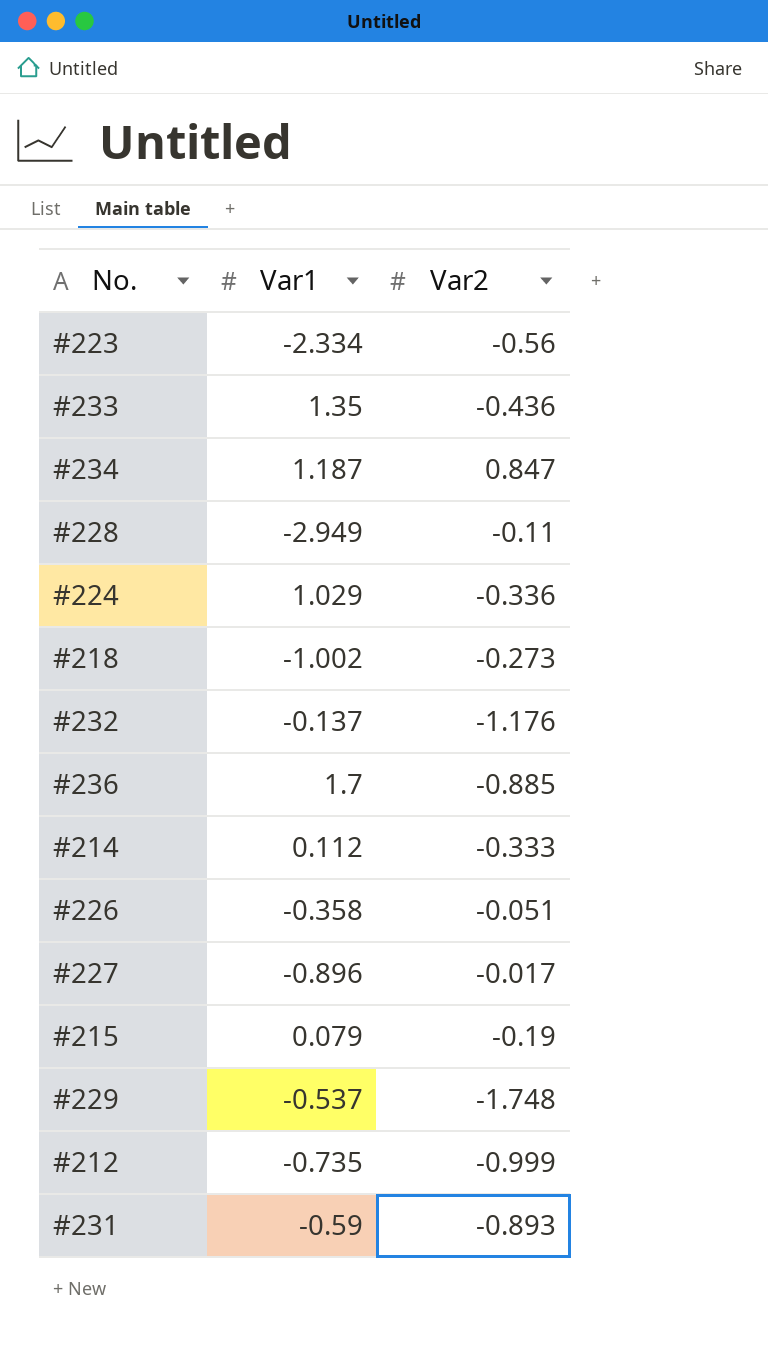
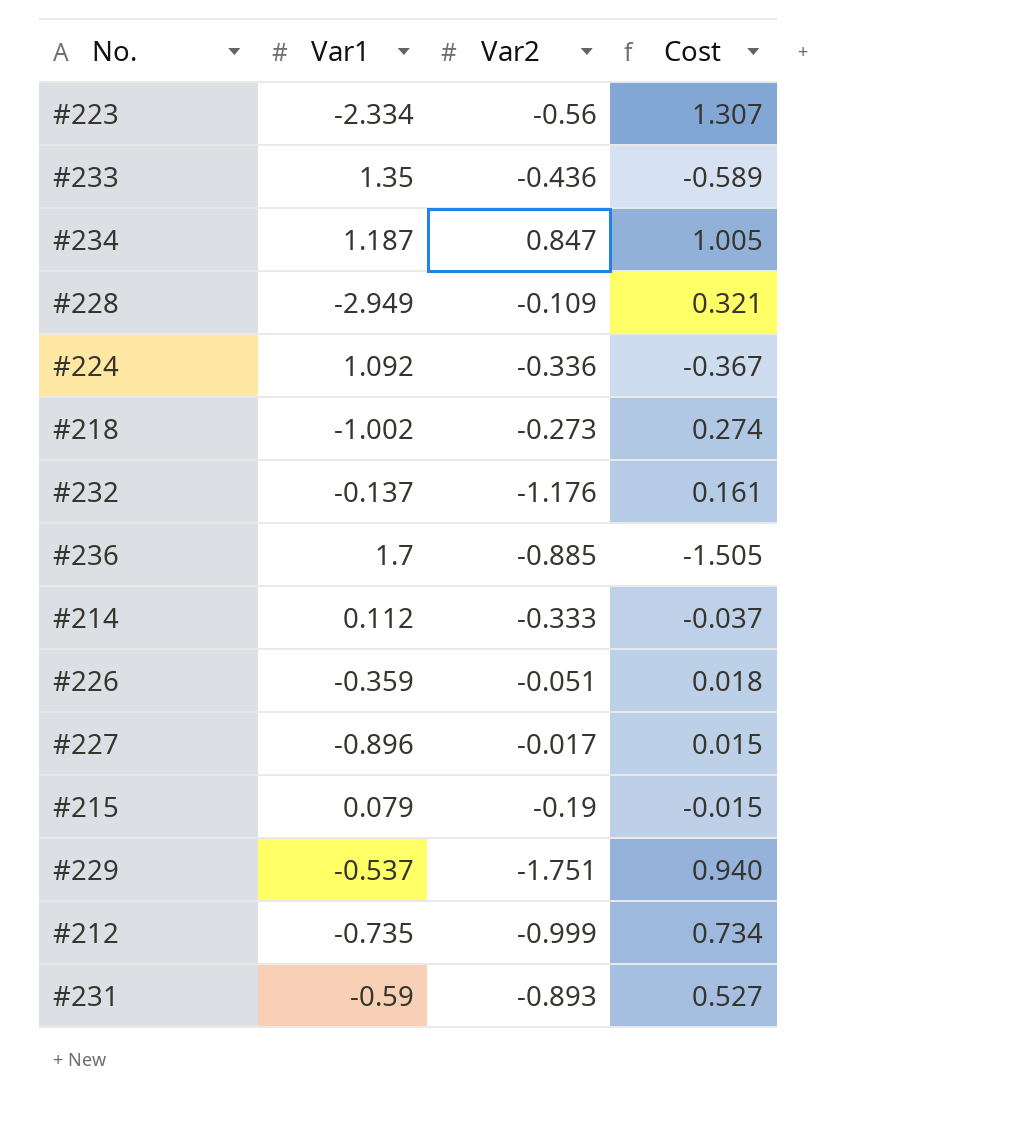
column Cost | formula: none -> [Var1] * [Var2]
#228 | Var2: -0.11 -> -0.109
#224 | Var1: 1.029 -> 1.092
#226 | Var1: -0.358 -> -0.359
#229 | Var2: -1.748 -> -1.751

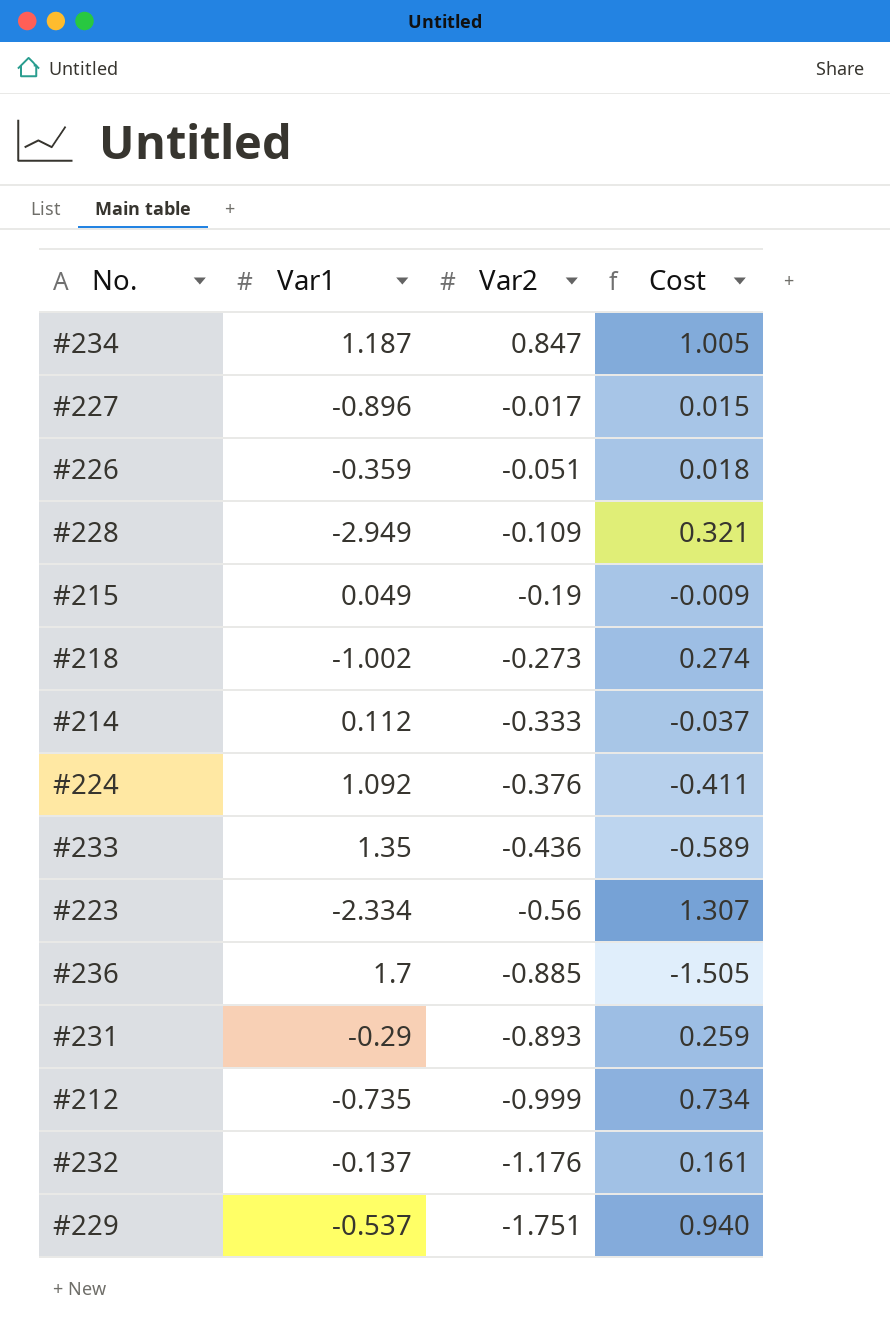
row order: none -> Var2 descending
#215 | Var1: 0.079 -> 0.049
#215 | Cost: -0.015 -> -0.009
#224 | Var2: -0.336 -> -0.376
#224 | Cost: -0.367 -> -0.411
#231 | Var1: -0.59 -> -0.29
#231 | Cost: 0.527 -> 0.259

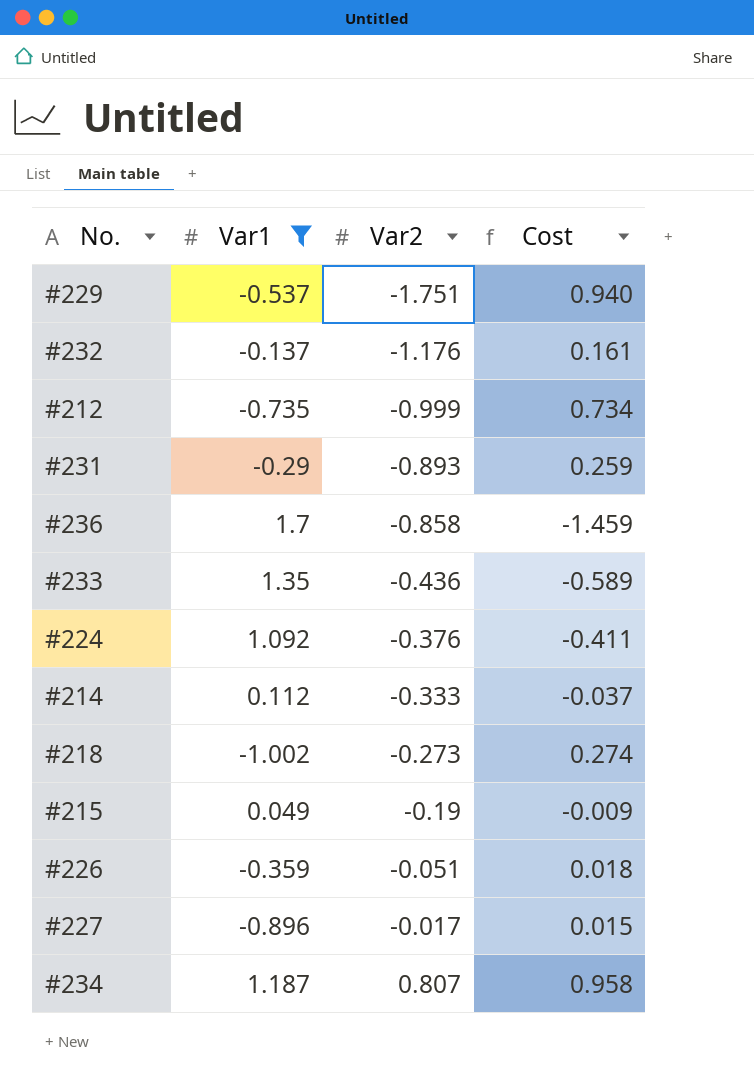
filter: none -> Var1 >= -1.002
row order: Var2 descending -> Var2 ascending
#236 | Var2: -0.885 -> -0.858
#236 | Cost: -1.505 -> -1.459
#234 | Var2: 0.847 -> 0.807
#234 | Cost: 1.005 -> 0.958

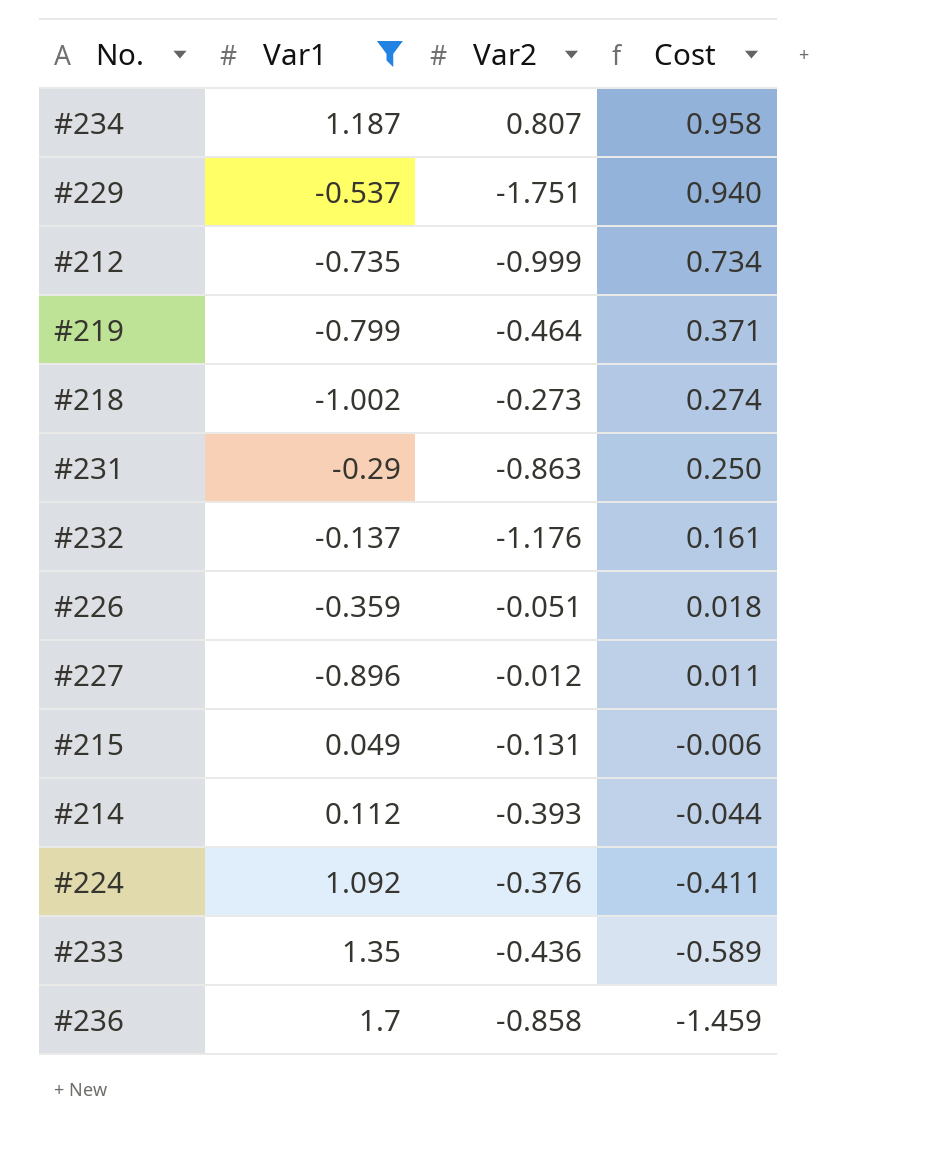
row order: Var2 ascending -> Cost descending
row #219: none -> -0.799 | -0.464 | 0.371
#231 | Var2: -0.893 -> -0.863
#231 | Cost: 0.259 -> 0.250
#227 | Var2: -0.017 -> -0.012
#227 | Cost: 0.015 -> 0.011
#215 | Var2: -0.19 -> -0.131
#215 | Cost: -0.009 -> -0.006
#214 | Var2: -0.333 -> -0.393
#214 | Cost: -0.037 -> -0.044

